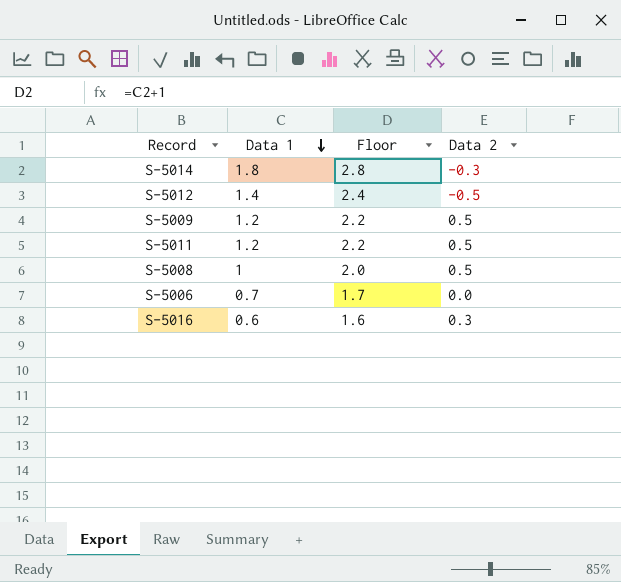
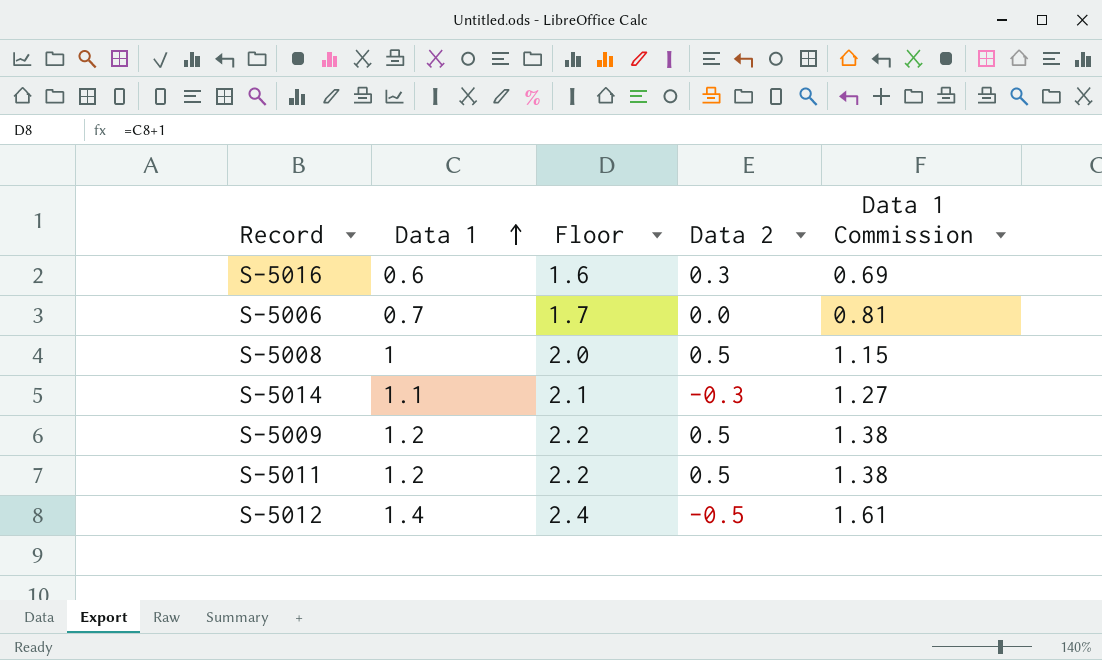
row order: Data 1 descending -> Data 1 ascending
column Data 1 Commission | formula: none -> [Data 1] * 1.15
S-5014 | Data 1: 1.8 -> 1.1
S-5014 | Floor: 2.8 -> 2.1

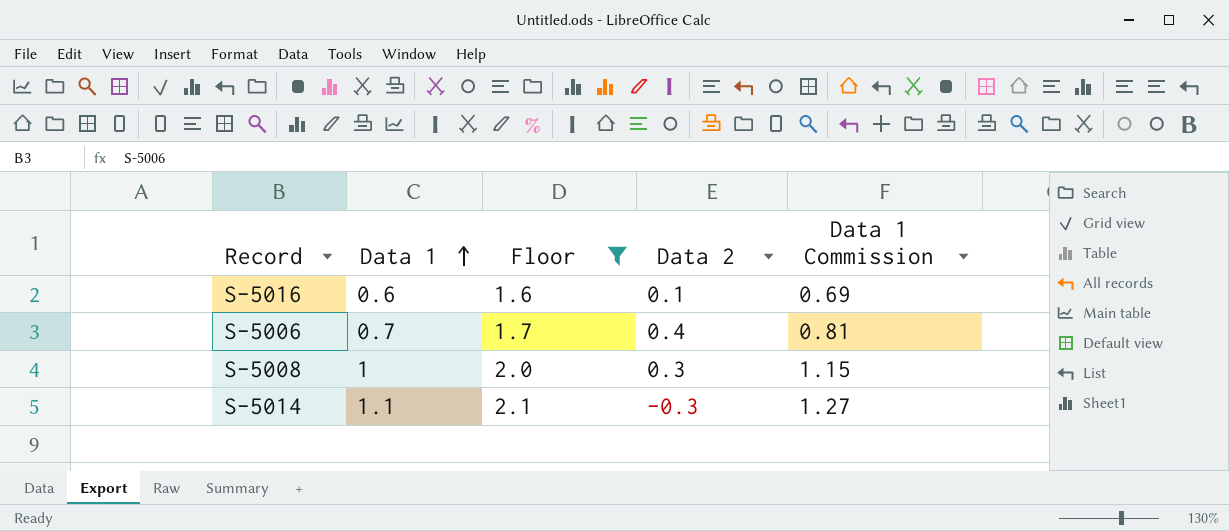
filter: none -> Floor <= 2.1
S-5016 | Data 2: 0.3 -> 0.1
S-5006 | Data 2: 0.0 -> 0.4
S-5008 | Data 2: 0.5 -> 0.3

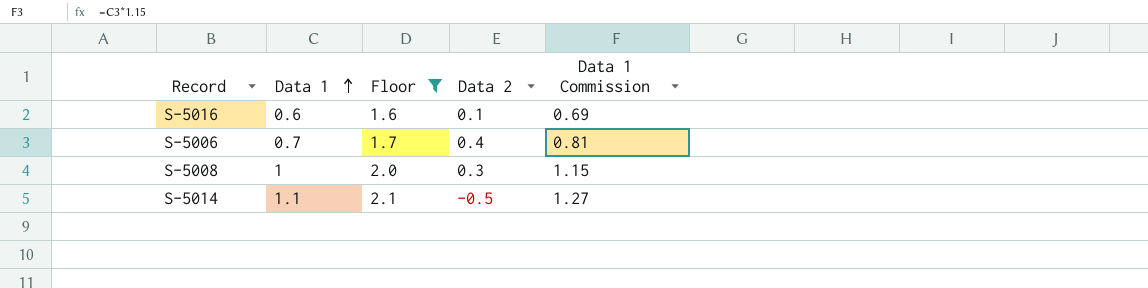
S-5014 | Data 2: -0.3 -> -0.5

